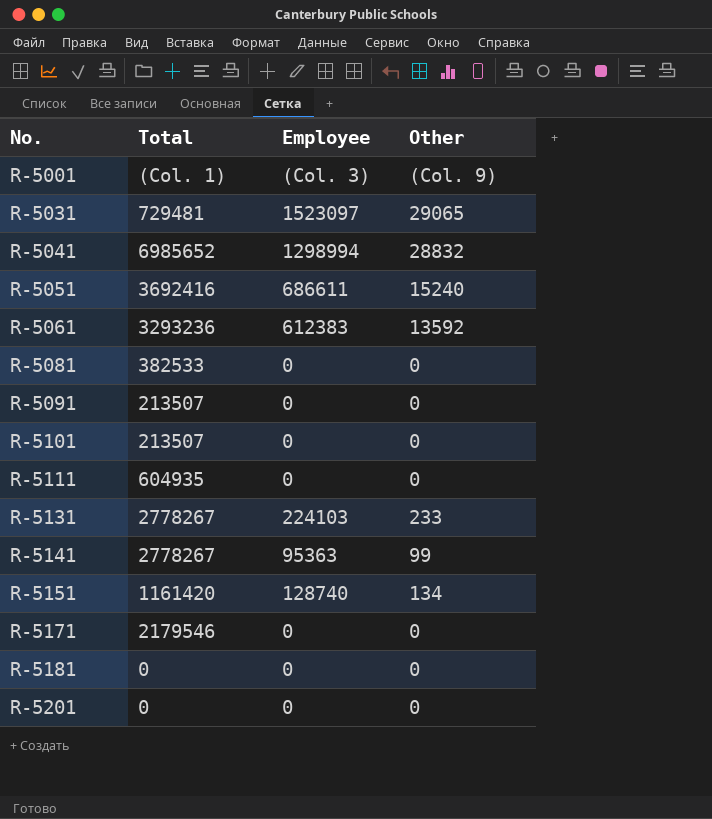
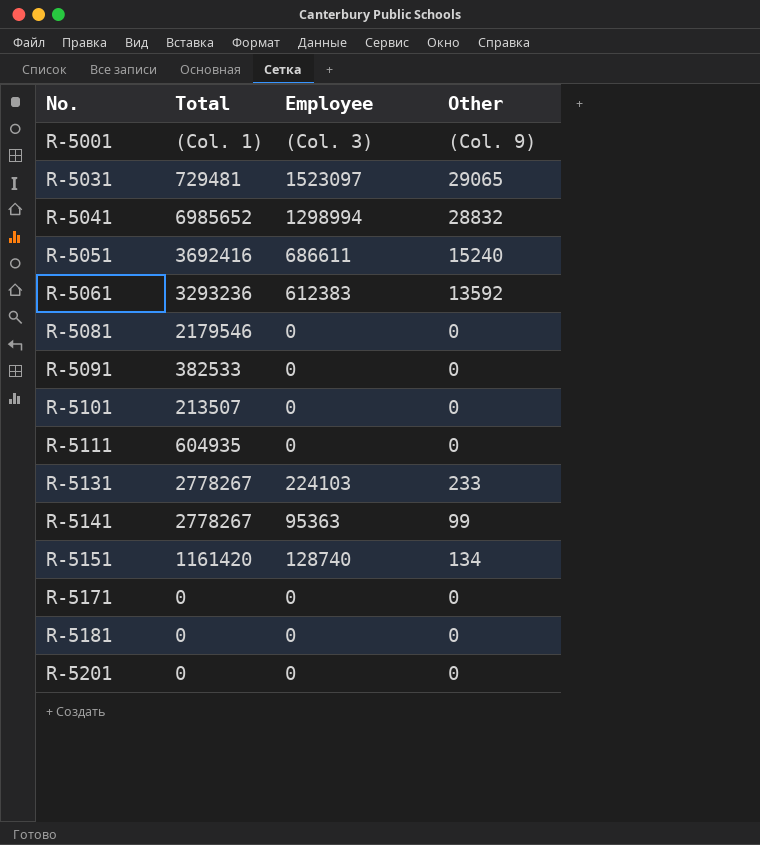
R-5081 | Total: 382533 -> 2179546
R-5091 | Total: 213507 -> 382533
R-5171 | Total: 2179546 -> 0

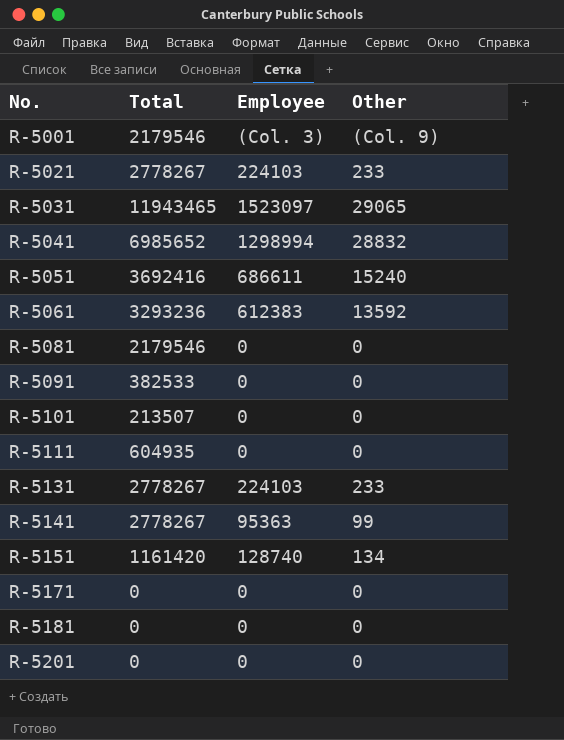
R-5001 | Total: (Col. 1) -> 2179546
row R-5021: none -> 2778267 | 224103 | 233
R-5031 | Total: 729481 -> 11943465

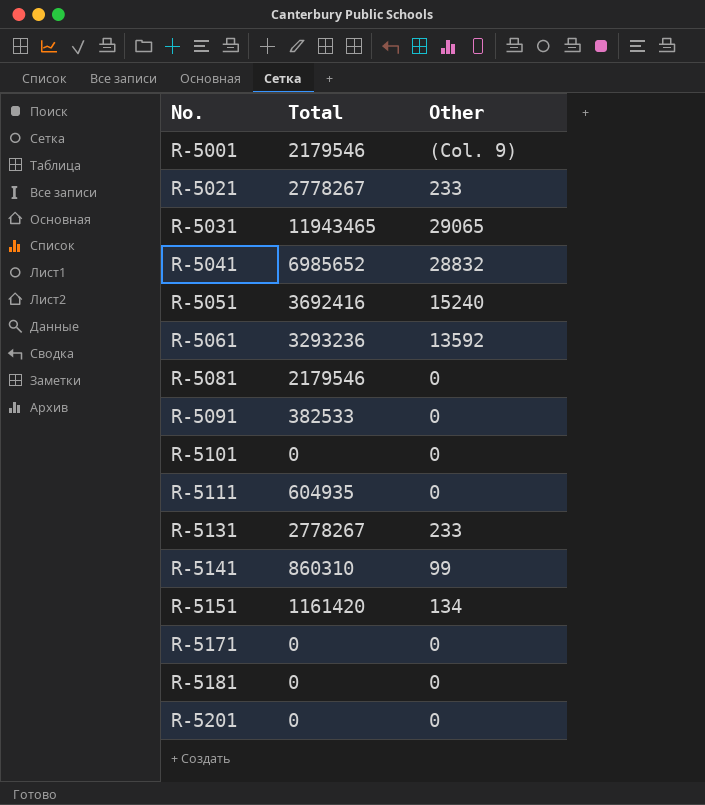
column Employee | position: 3 -> none
R-5101 | Total: 213507 -> 0
R-5141 | Total: 2778267 -> 860310

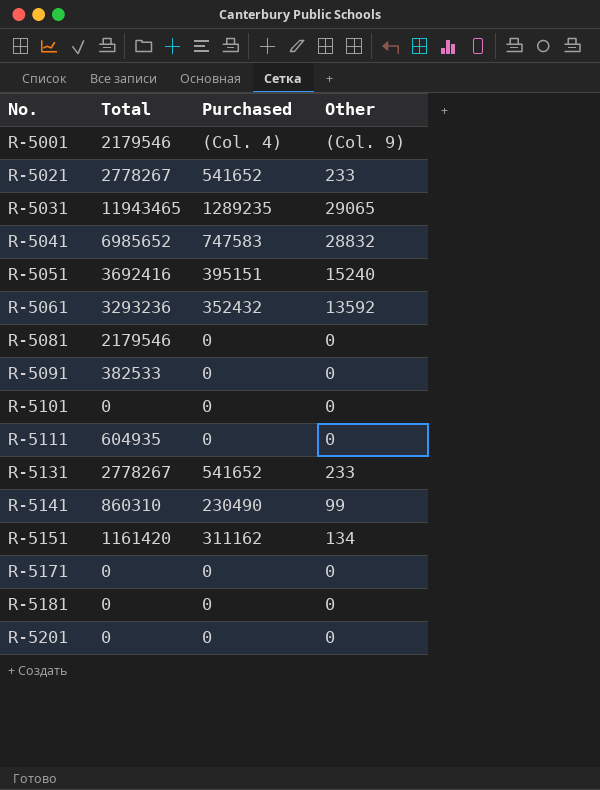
column Purchased | position: none -> 3

